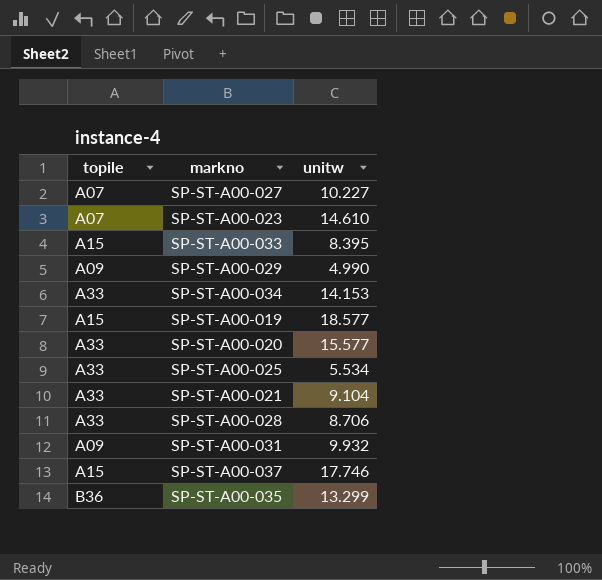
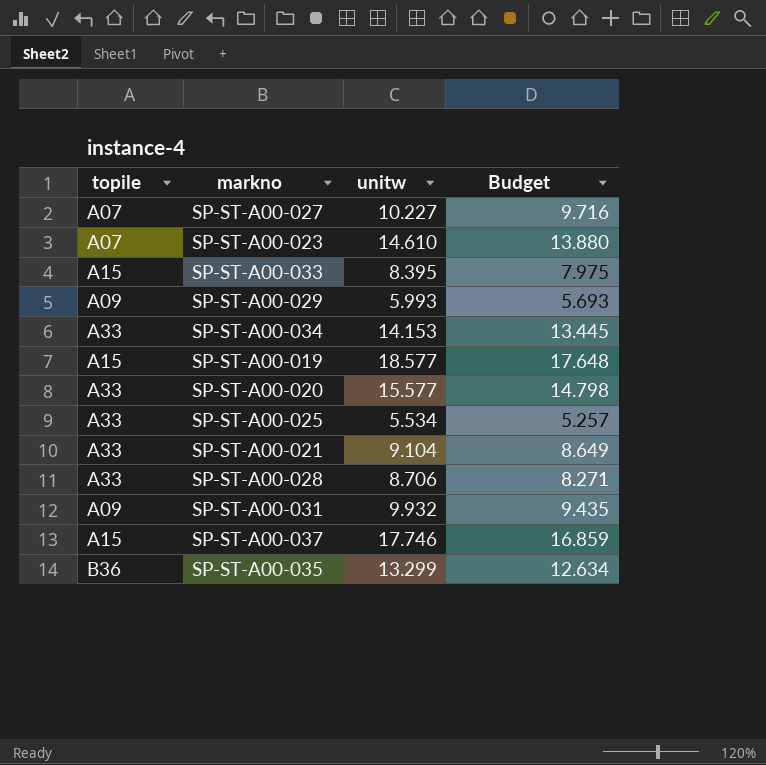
column Budget | formula: none -> [unitw] * 0.95
SP-ST-A00-029 | unitw: 4.990 -> 5.993

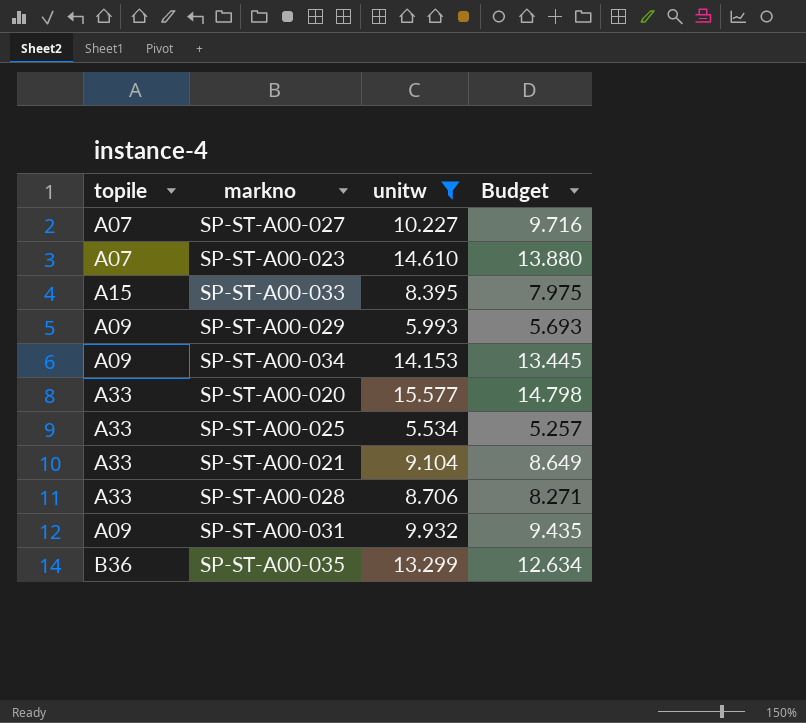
filter: none -> unitw <= 15.577
SP-ST-A00-034 | topile: A33 -> A09

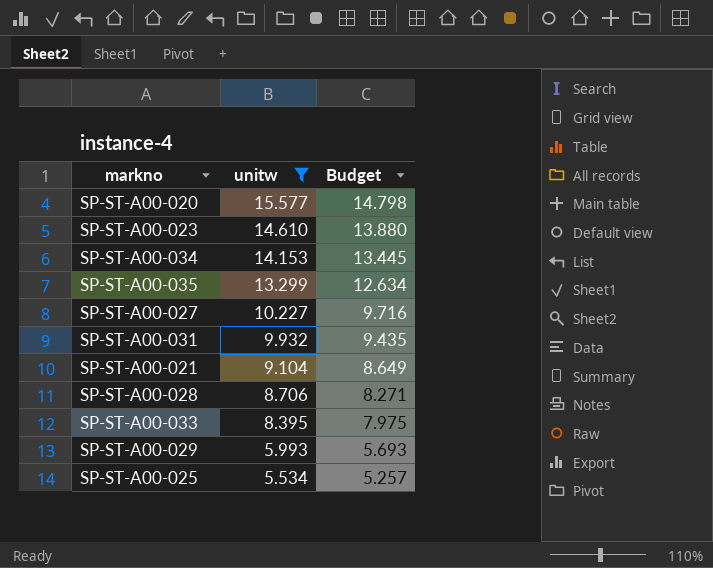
row order: none -> unitw descending
column topile | position: 1 -> none

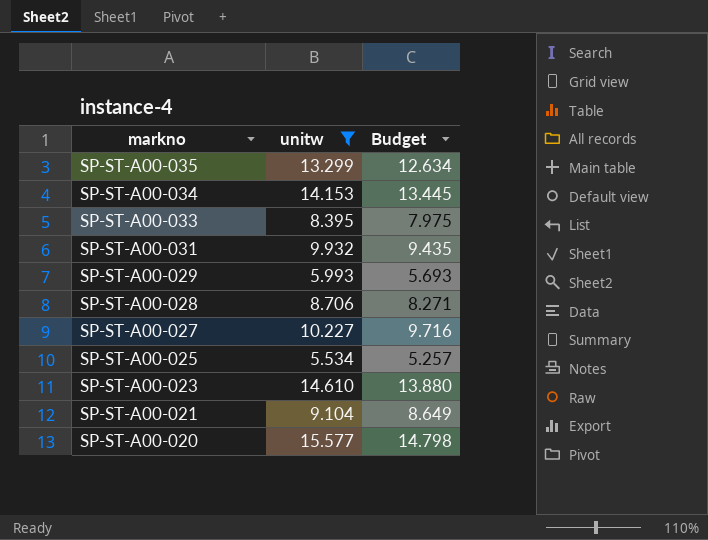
row order: unitw descending -> markno descending

